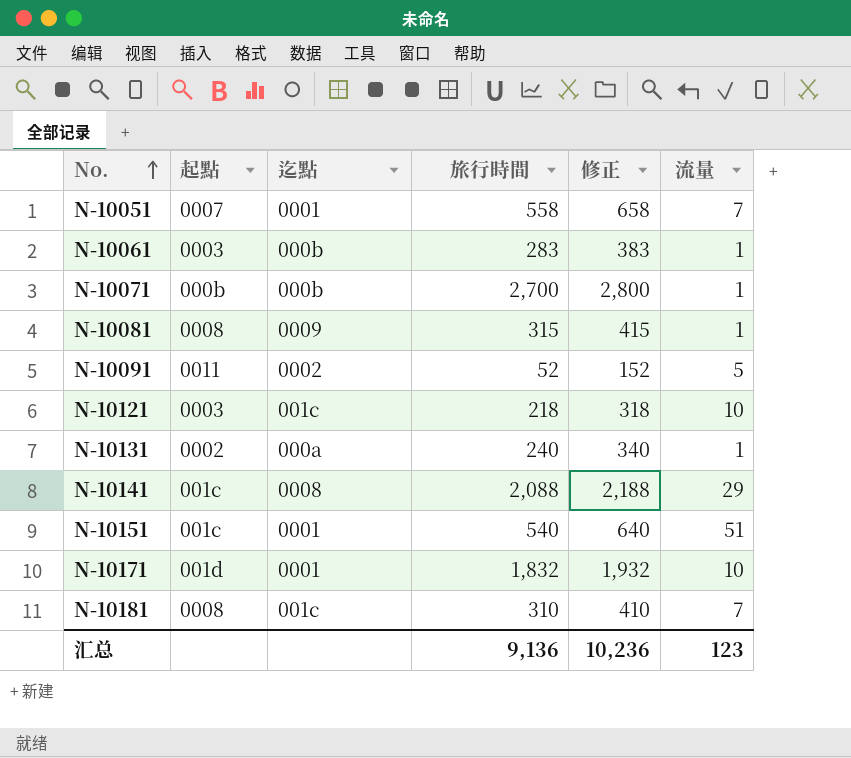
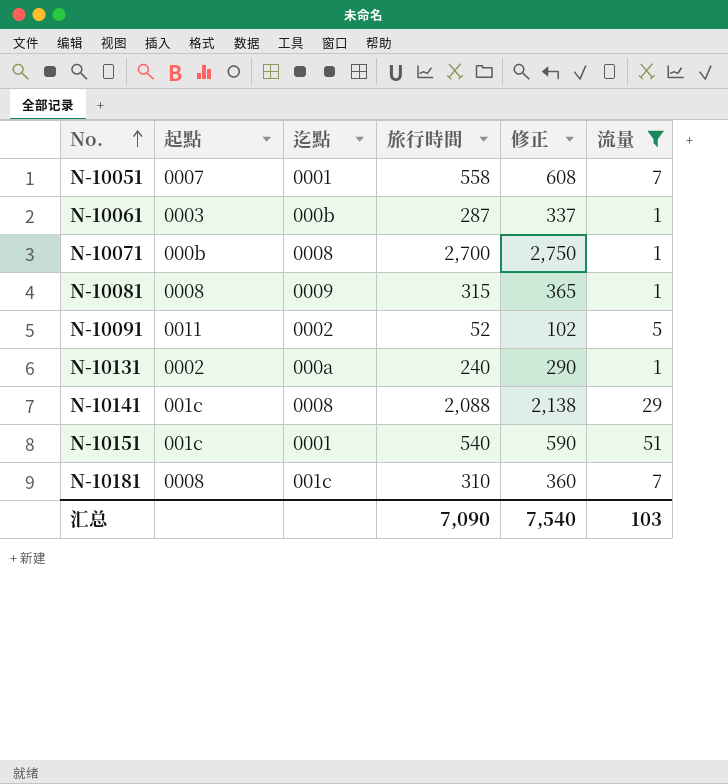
filter: none -> 流量 != 10
column 修正 | formula: [旅行時間] + 100 -> [旅行時間] + 50
N-10061 | 旅行時間: 283 -> 287
N-10071 | 迄點: 000b -> 0008
汇总 | 旅行時間: 9,136 -> 7,090
汇总 | 修正: 10,236 -> 7,540
汇总 | 流量: 123 -> 103

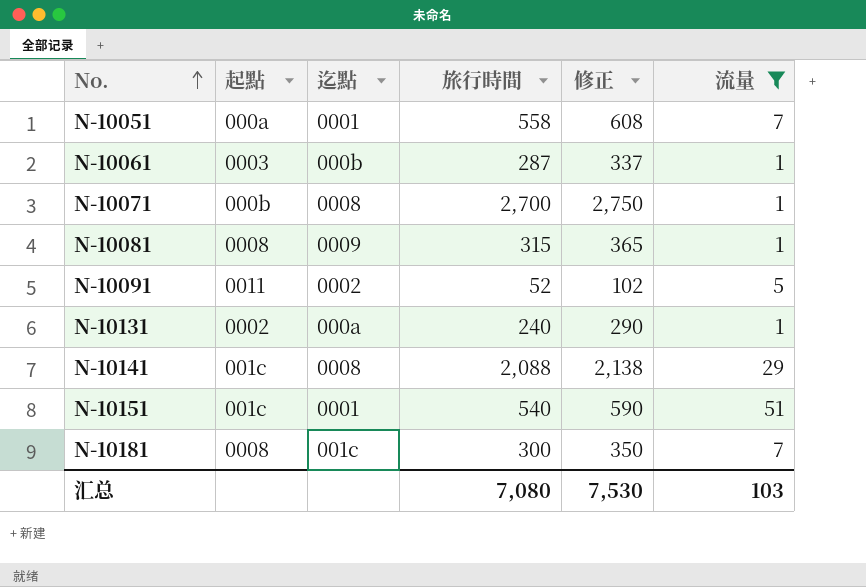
N-10051 | 起點: 0007 -> 000a
N-10181 | 旅行時間: 310 -> 300
N-10181 | 修正: 360 -> 350
汇总 | 旅行時間: 7,090 -> 7,080
汇总 | 修正: 7,540 -> 7,530

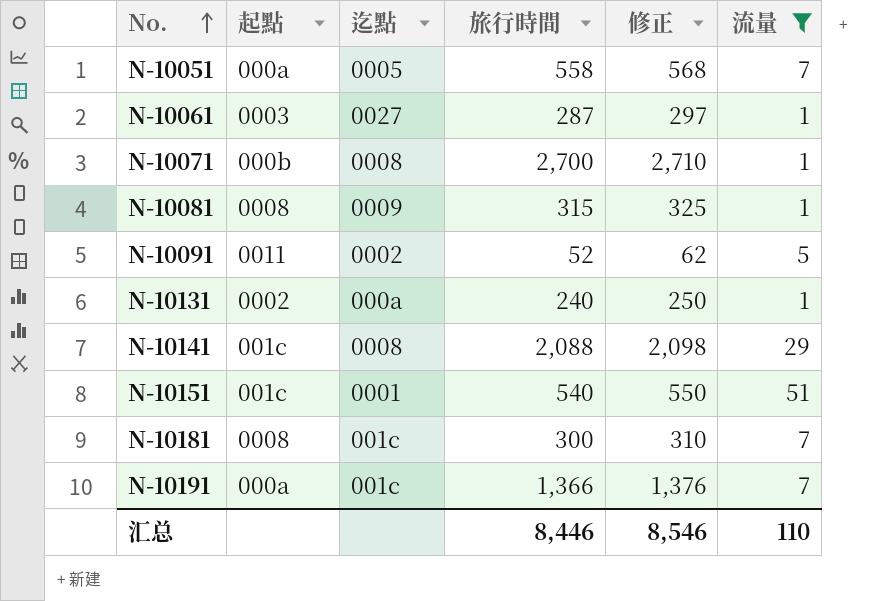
column 修正 | formula: [旅行時間] + 50 -> [旅行時間] + 10
N-10051 | 迄點: 0001 -> 0005
N-10061 | 迄點: 000b -> 0027
row N-10191: none -> 000a | 001c | 1,366 | 1,376 | 7
汇总 | 旅行時間: 7,080 -> 8,446
汇总 | 修正: 7,530 -> 8,546
汇总 | 流量: 103 -> 110

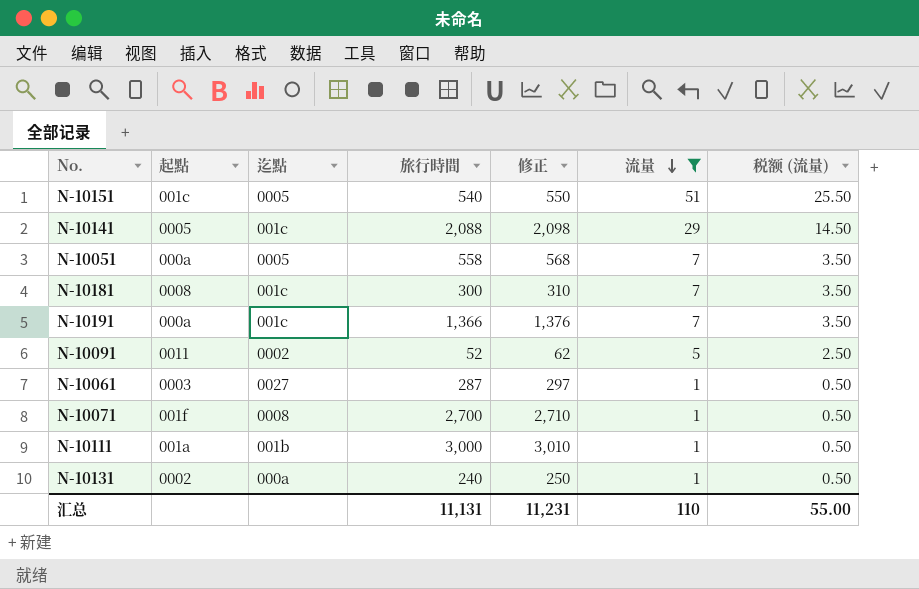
row order: No. ascending -> 流量 descending
column 税额 (流量) | formula: none -> [流量] * 0.5
row N-10081: 0008 | 0009 | 315 | 325 | 1 -> none
N-10151 | 迄點: 0001 -> 0005
N-10141 | 起點: 001c -> 0005
N-10141 | 迄點: 0008 -> 001c
N-10071 | 起點: 000b -> 001f
row N-10111: none -> 001a | 001b | 3,000 | 3,010 | 1 | 0.50
汇总 | 旅行時間: 8,446 -> 11,131
汇总 | 修正: 8,546 -> 11,231

